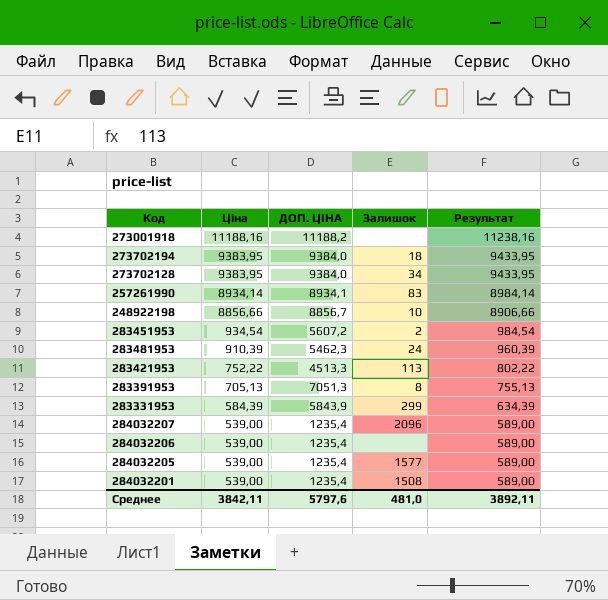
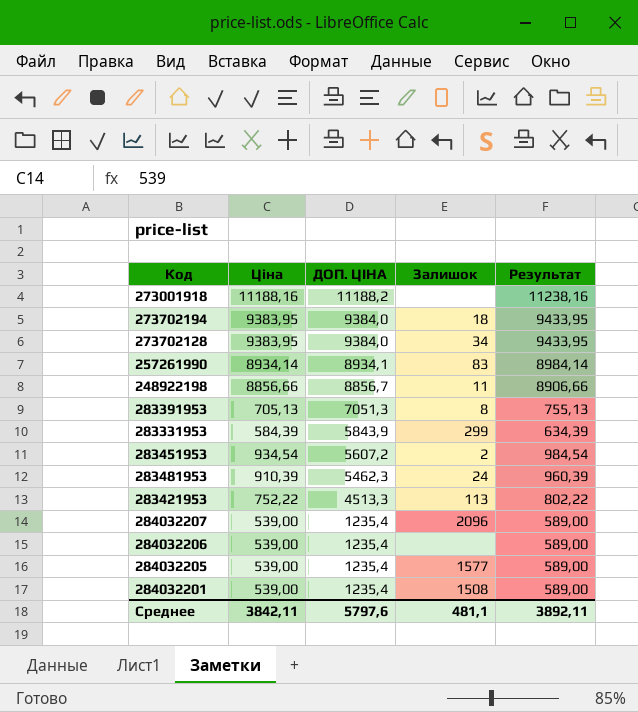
row order: Ціна descending -> ДОП. ЦІНА descending
248922198 | Залишок: 10 -> 11
Среднее | Залишок: 481,0 -> 481,1

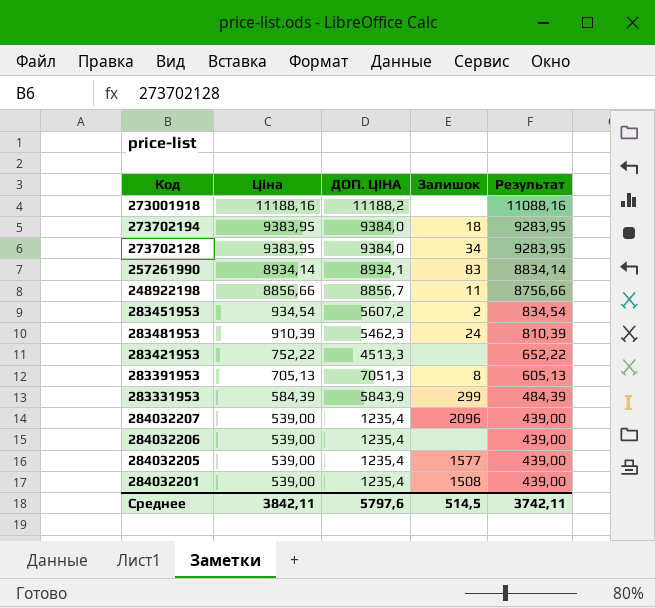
row order: ДОП. ЦІНА descending -> Ціна descending
column Результат | formula: [Ціна] + 50 -> [Ціна] - 100
283421953 | Залишок: 113 -> none
Среднее | Залишок: 481,1 -> 514,5
Среднее | Результат: 3892,11 -> 3742,11

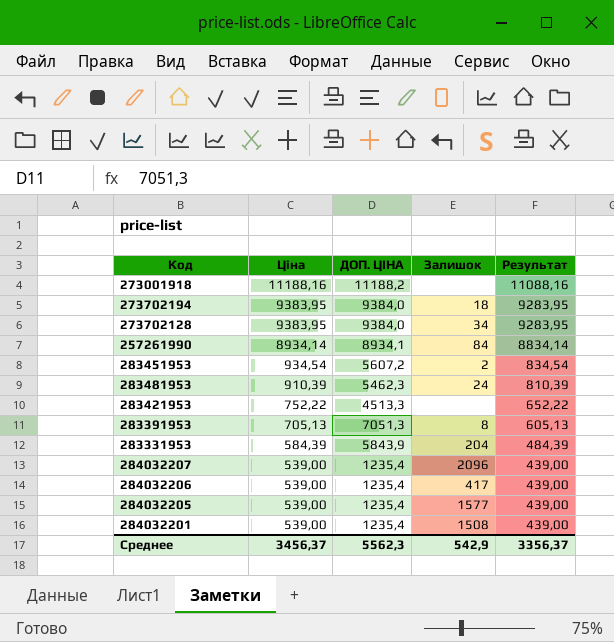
row 248922198: 8856,66 | 8856,7 | 11 | 8756,66 -> none
257261990 | Залишок: 83 -> 84
283331953 | Залишок: 299 -> 204
284032206 | Залишок: none -> 417
Среднее | Ціна: 3842,11 -> 3456,37
Среднее | ДОП. ЦІНА: 5797,6 -> 5562,3
Среднее | Залишок: 514,5 -> 542,9
Среднее | Результат: 3742,11 -> 3356,37

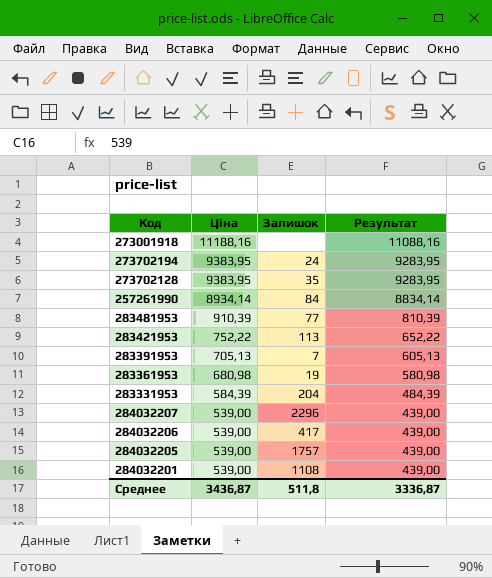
column ДОП. ЦІНА | position: 3 -> none
row 283451953: 934,54 | 5607,2 | 2 | 834,54 -> none
273702194 | Залишок: 18 -> 24
273702128 | Залишок: 34 -> 35
283481953 | Залишок: 24 -> 77
283421953 | Залишок: none -> 113
283391953 | Залишок: 8 -> 7
row 283361953: none -> 680,98 | 19 | 580,98
284032207 | Залишок: 2096 -> 2296
284032205 | Залишок: 1577 -> 1757
284032201 | Залишок: 1508 -> 1108
Среднее | Ціна: 3456,37 -> 3436,87
Среднее | Залишок: 542,9 -> 511,8
Среднее | Результат: 3356,37 -> 3336,87

